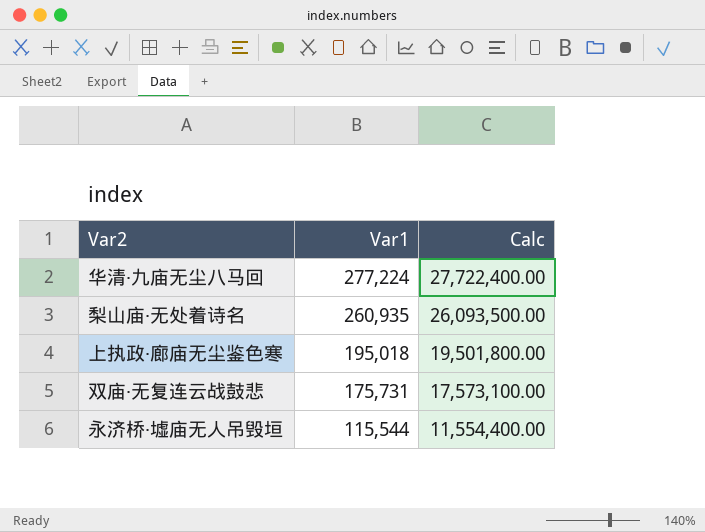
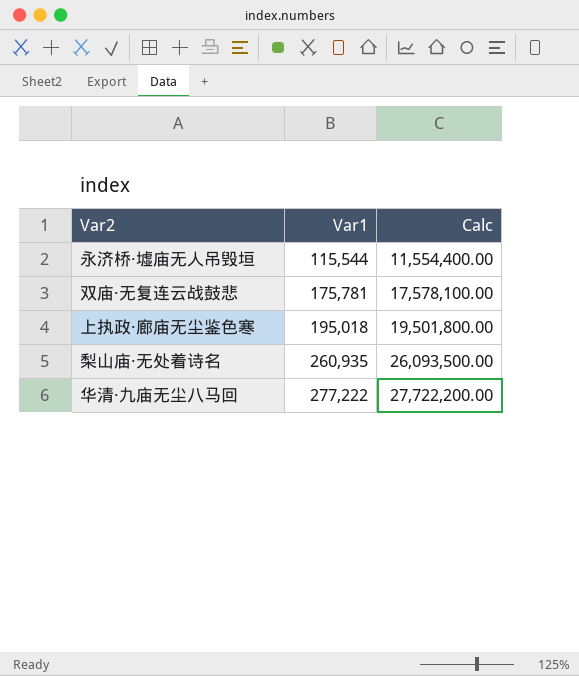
row order: Var1 descending -> Var1 ascending
双庙·无复连云战鼓悲 | Var1: 175,731 -> 175,781
双庙·无复连云战鼓悲 | Calc: 17,573,100.00 -> 17,578,100.00
华清·九庙无尘八马回 | Var1: 277,224 -> 277,222
华清·九庙无尘八马回 | Calc: 27,722,400.00 -> 27,722,200.00

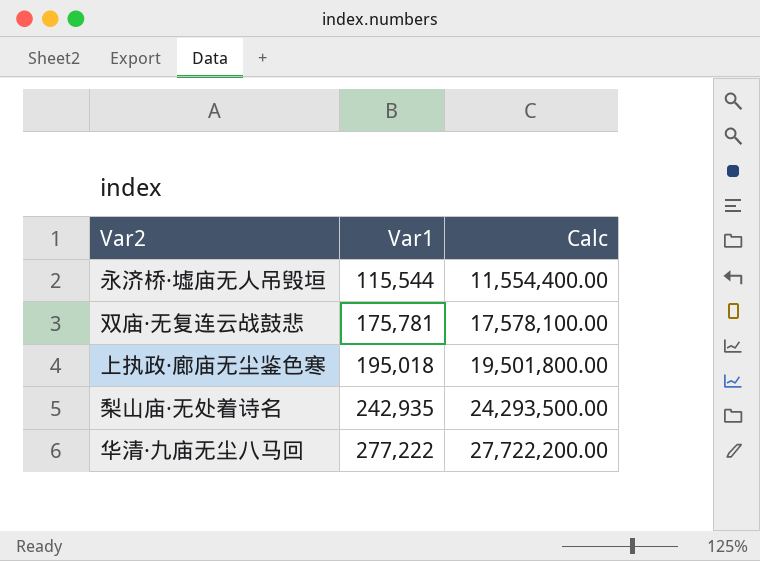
梨山庙·无处着诗名 | Var1: 260,935 -> 242,935
梨山庙·无处着诗名 | Calc: 26,093,500.00 -> 24,293,500.00

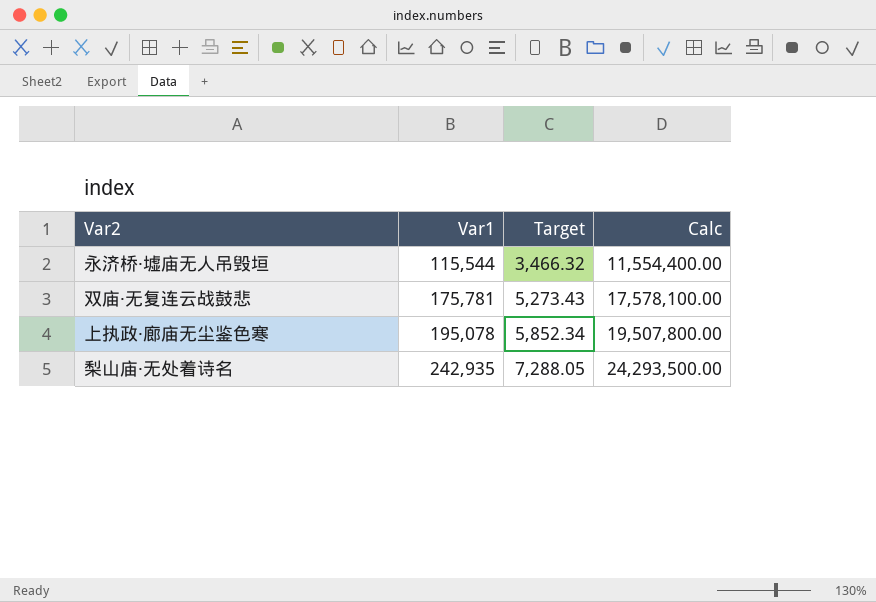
column Target | formula: none -> [Var1] * 0.03
row 华清·九庙无尘八马回: 277,222 | 27,722,200.00 -> none
上执政·廊庙无尘鉴色寒 | Var1: 195,018 -> 195,078
上执政·廊庙无尘鉴色寒 | Calc: 19,501,800.00 -> 19,507,800.00

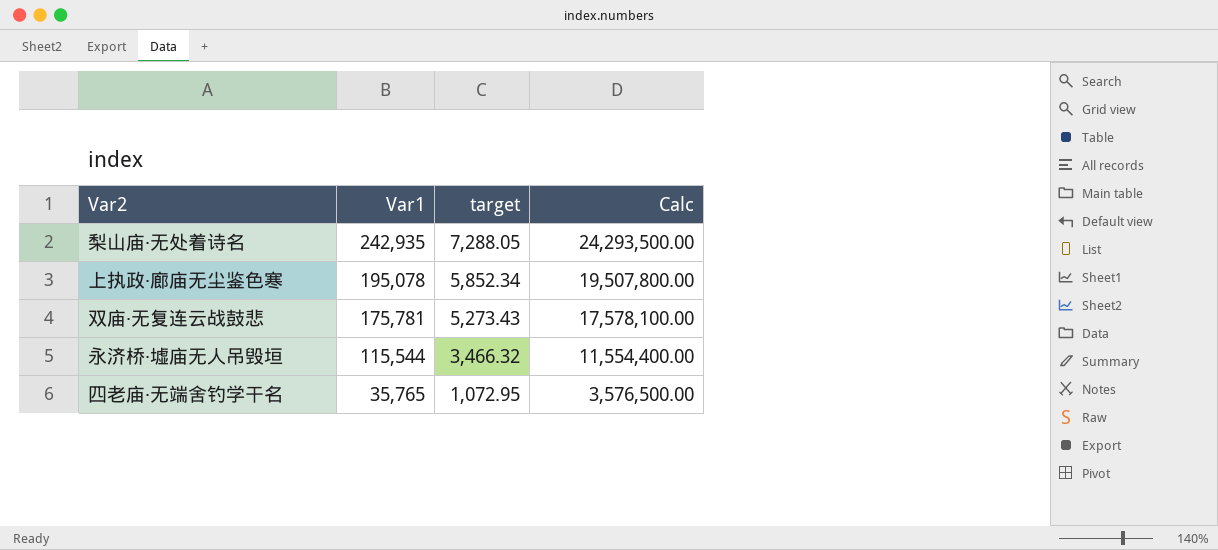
row order: Var1 ascending -> Var1 descending
column name: Target -> target
row 四老庙·无端舍钓学干名: none -> 35,765 | 1,072.95 | 3,576,500.00

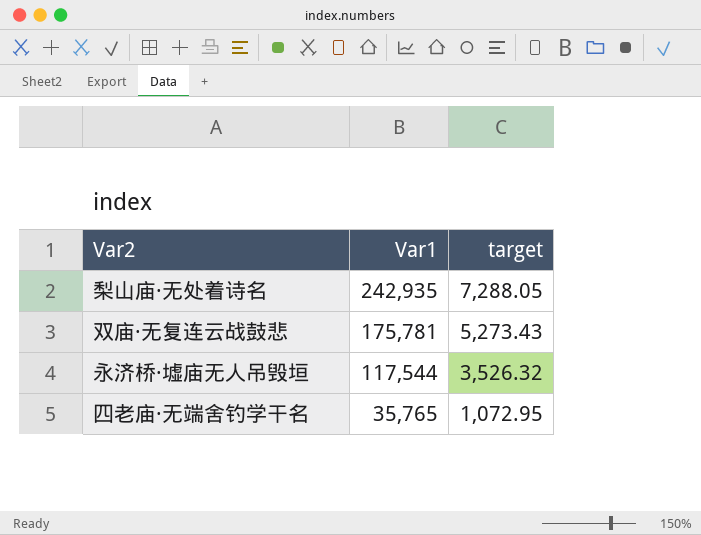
column Calc | formula: [Var1] * 100 -> none
row 上执政·廊庙无尘鉴色寒: 195,078 | 5,852.34 | 19,507,800.00 -> none
永济桥·墟庙无人吊毁垣 | Var1: 115,544 -> 117,544
永济桥·墟庙无人吊毁垣 | target: 3,466.32 -> 3,526.32

